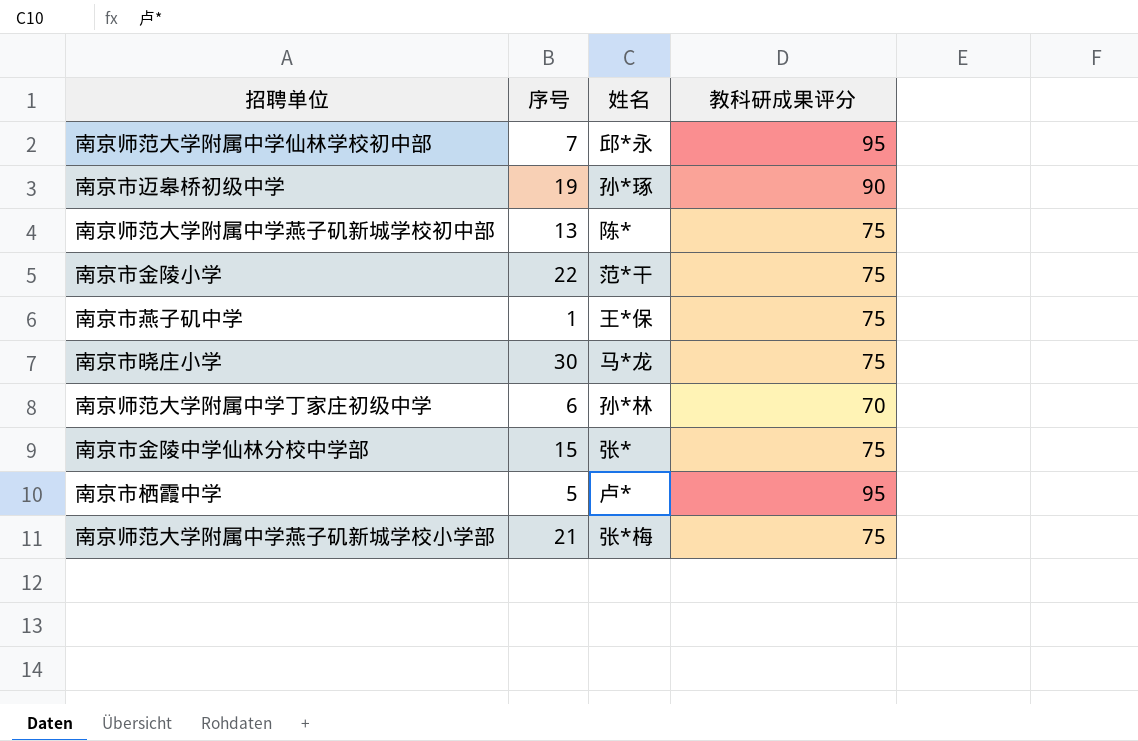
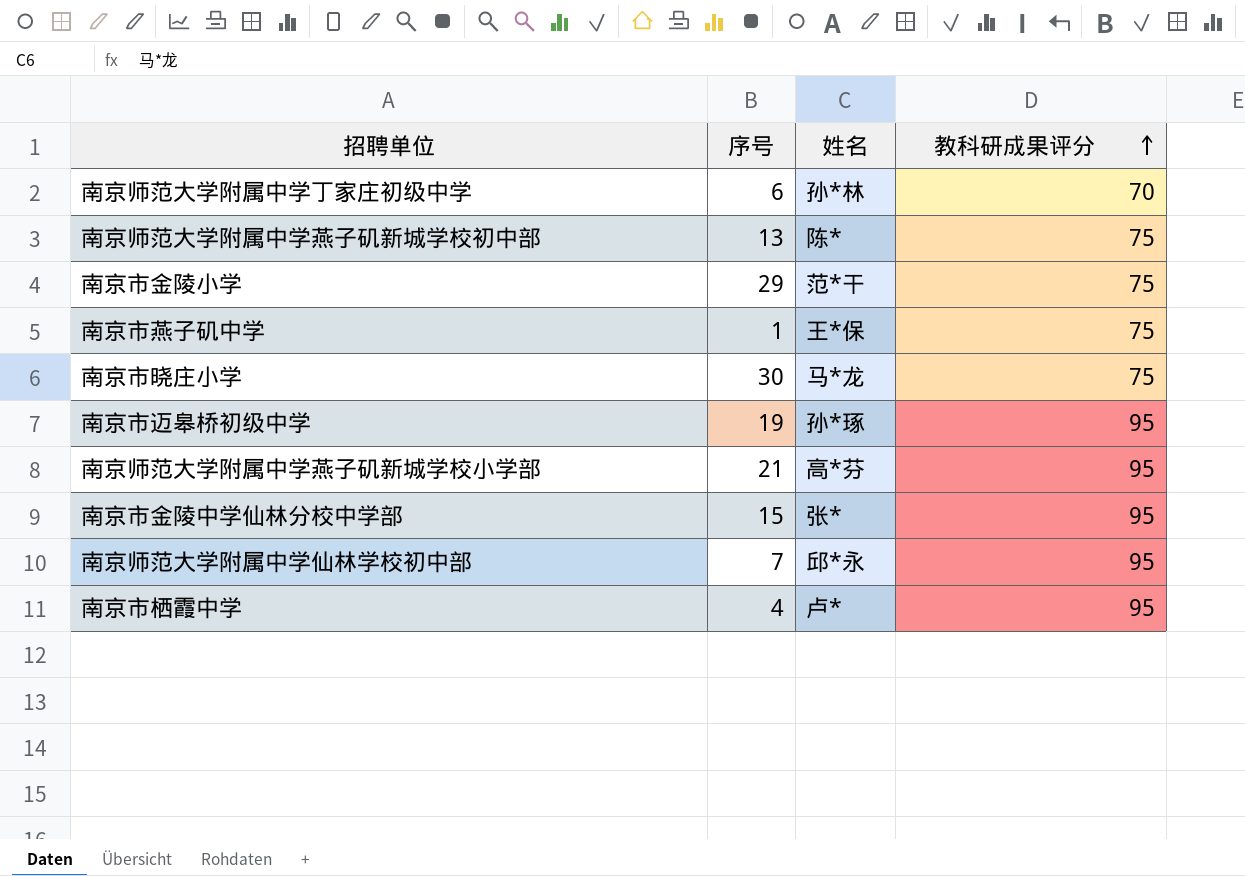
row order: none -> 教科研成果评分 ascending
南京市金陵小学 | 序号: 22 -> 29
南京市迈皋桥初级中学 | 教科研成果评分: 90 -> 95
南京师范大学附属中学燕子矶新城学校小学部 | 姓名: 张*梅 -> 高*芬
南京师范大学附属中学燕子矶新城学校小学部 | 教科研成果评分: 75 -> 95
南京市金陵中学仙林分校中学部 | 教科研成果评分: 75 -> 95
南京市栖霞中学 | 序号: 5 -> 4

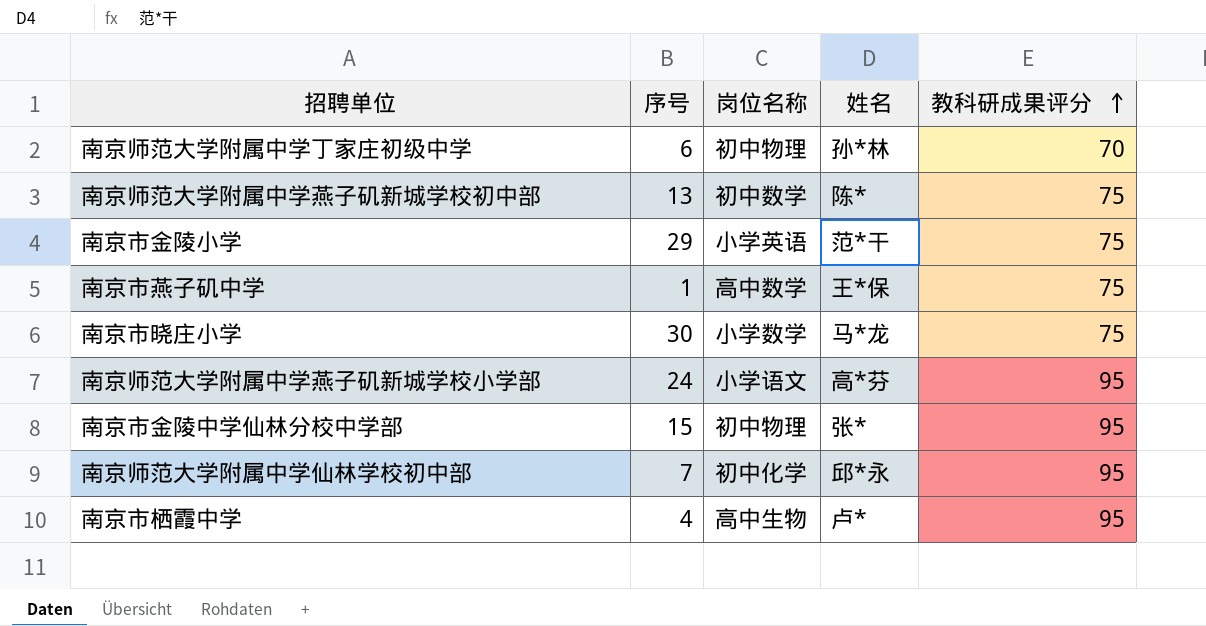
column 岗位名称 | position: none -> 3
row 南京市迈皋桥初级中学: 19 | 孙*琢 | 95 -> none
南京师范大学附属中学燕子矶新城学校小学部 | 序号: 21 -> 24

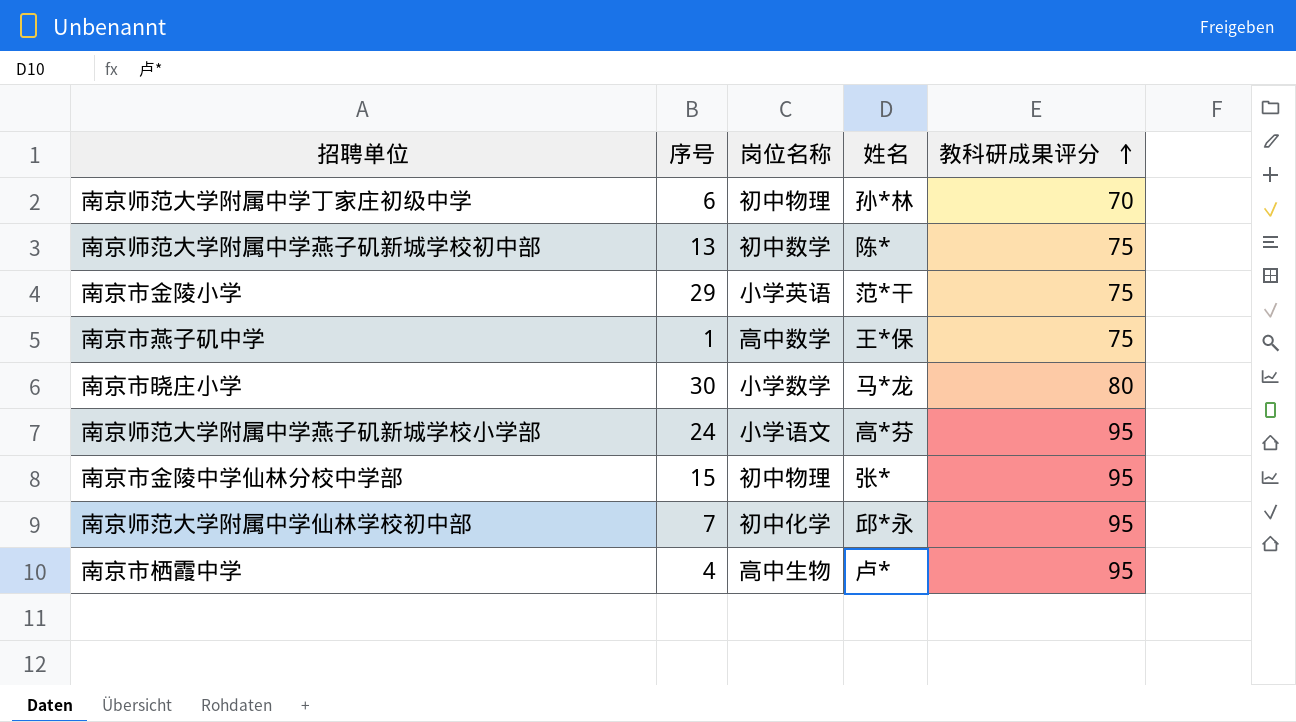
南京市晓庄小学 | 教科研成果评分: 75 -> 80

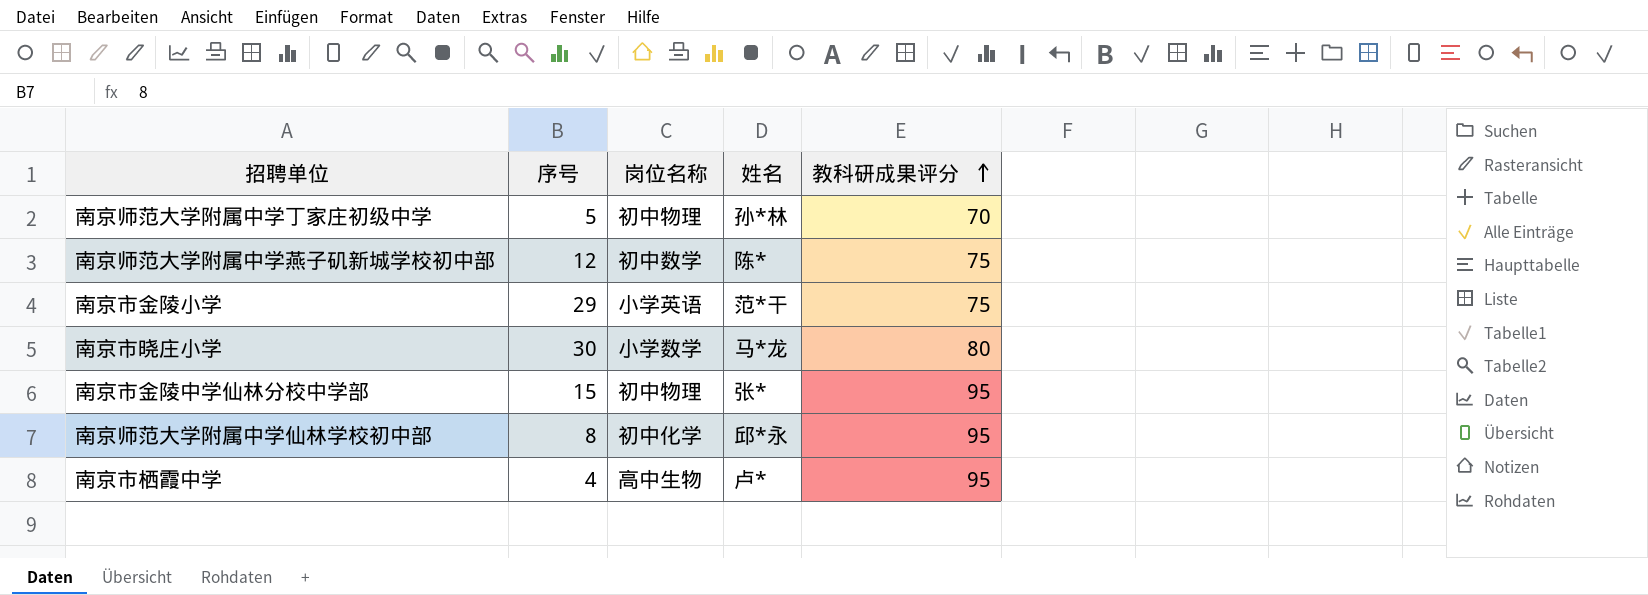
row 南京市燕子矶中学: 1 | 高中数学 | 王*保 | 75 -> none
row 南京师范大学附属中学燕子矶新城学校小学部: 24 | 小学语文 | 高*芬 | 95 -> none
南京师范大学附属中学丁家庄初级中学 | 序号: 6 -> 5
南京师范大学附属中学燕子矶新城学校初中部 | 序号: 13 -> 12
南京师范大学附属中学仙林学校初中部 | 序号: 7 -> 8

